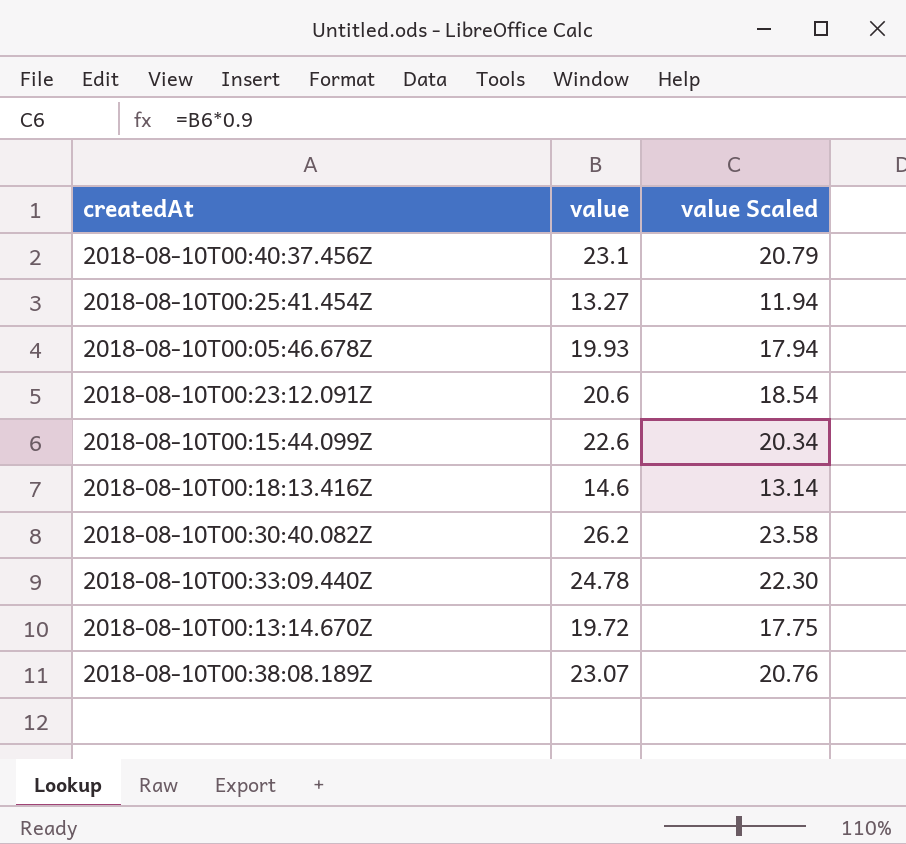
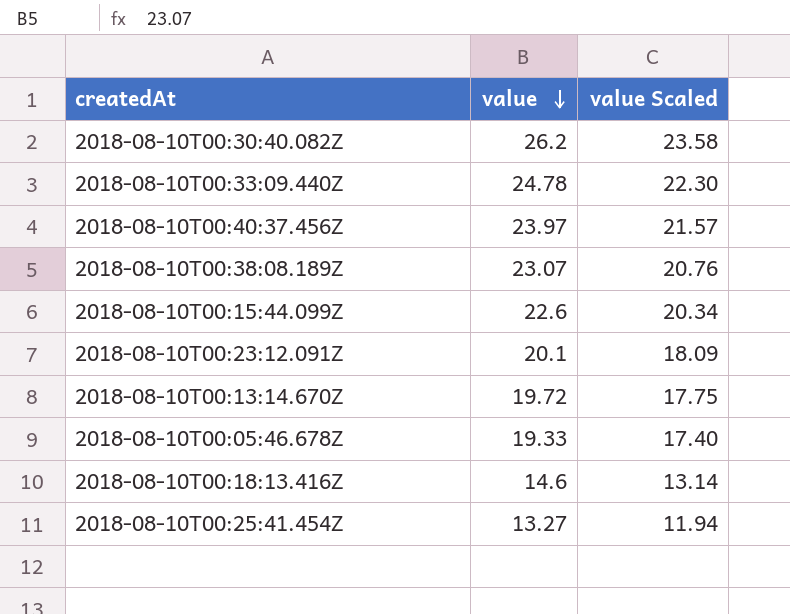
row order: none -> value descending
2018-08-10T00:40:37.456Z | value: 23.1 -> 23.97
2018-08-10T00:40:37.456Z | value Scaled: 20.79 -> 21.57
2018-08-10T00:23:12.091Z | value: 20.6 -> 20.1
2018-08-10T00:23:12.091Z | value Scaled: 18.54 -> 18.09
2018-08-10T00:05:46.678Z | value: 19.93 -> 19.33
2018-08-10T00:05:46.678Z | value Scaled: 17.94 -> 17.40

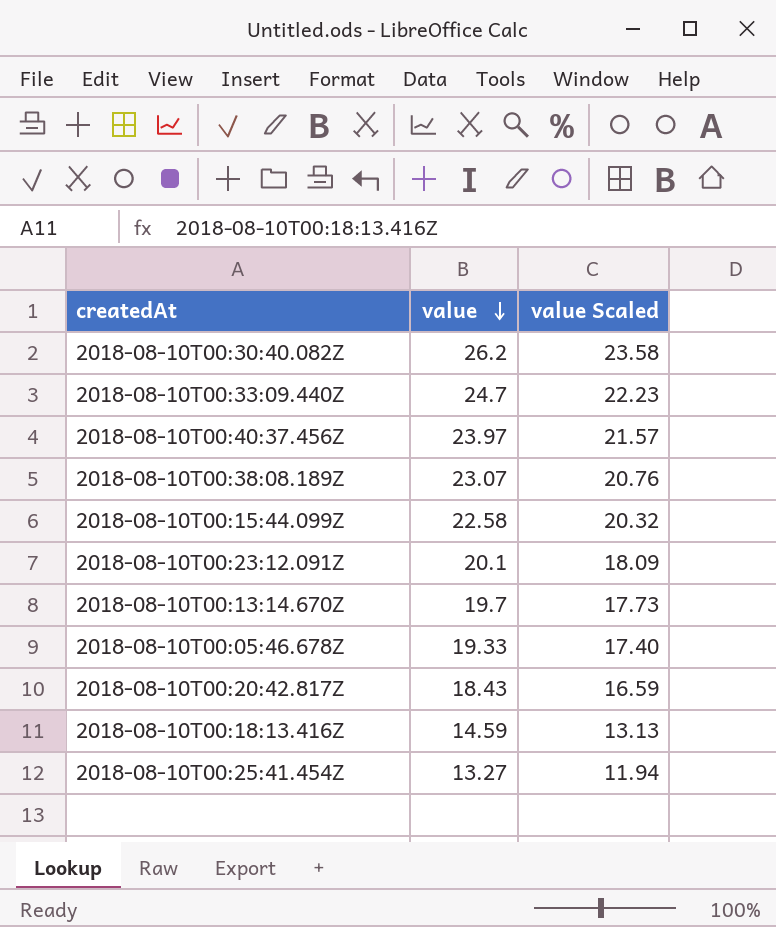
2018-08-10T00:33:09.440Z | value: 24.78 -> 24.7
2018-08-10T00:33:09.440Z | value Scaled: 22.30 -> 22.23
2018-08-10T00:15:44.099Z | value: 22.6 -> 22.58
2018-08-10T00:15:44.099Z | value Scaled: 20.34 -> 20.32
2018-08-10T00:13:14.670Z | value: 19.72 -> 19.7
2018-08-10T00:13:14.670Z | value Scaled: 17.75 -> 17.73
row 2018-08-10T00:20:42.817Z: none -> 18.43 | 16.59
2018-08-10T00:18:13.416Z | value: 14.6 -> 14.59
2018-08-10T00:18:13.416Z | value Scaled: 13.14 -> 13.13

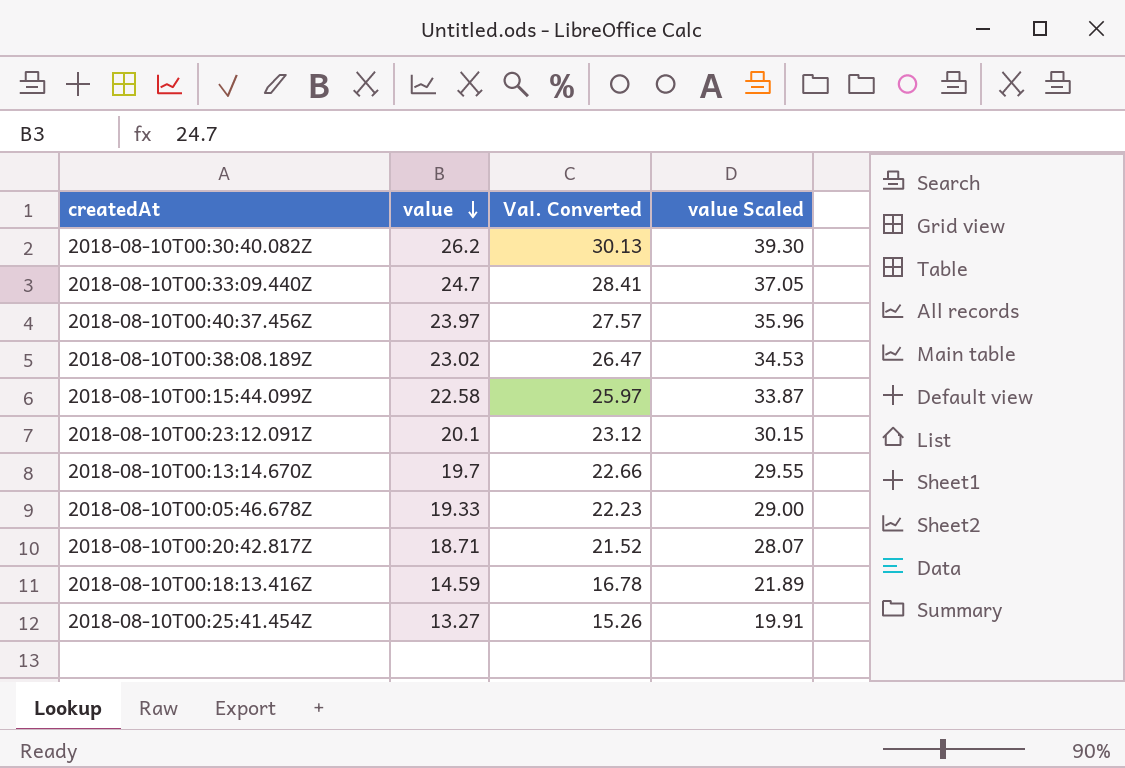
column Val. Converted | formula: none -> [value] * 1.15
column value Scaled | formula: [value] * 0.9 -> [value] * 1.5
2018-08-10T00:38:08.189Z | value: 23.07 -> 23.02
2018-08-10T00:20:42.817Z | value: 18.43 -> 18.71

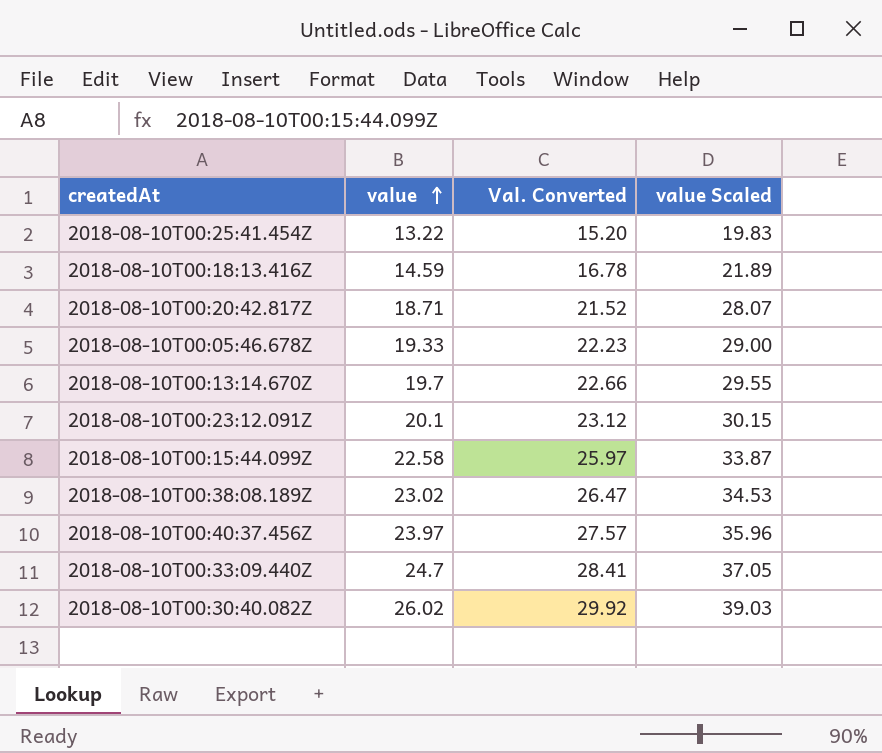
row order: value descending -> value ascending
2018-08-10T00:25:41.454Z | value: 13.27 -> 13.22
2018-08-10T00:25:41.454Z | Val. Converted: 15.26 -> 15.20
2018-08-10T00:25:41.454Z | value Scaled: 19.91 -> 19.83
2018-08-10T00:30:40.082Z | value: 26.2 -> 26.02
2018-08-10T00:30:40.082Z | Val. Converted: 30.13 -> 29.92
2018-08-10T00:30:40.082Z | value Scaled: 39.30 -> 39.03

